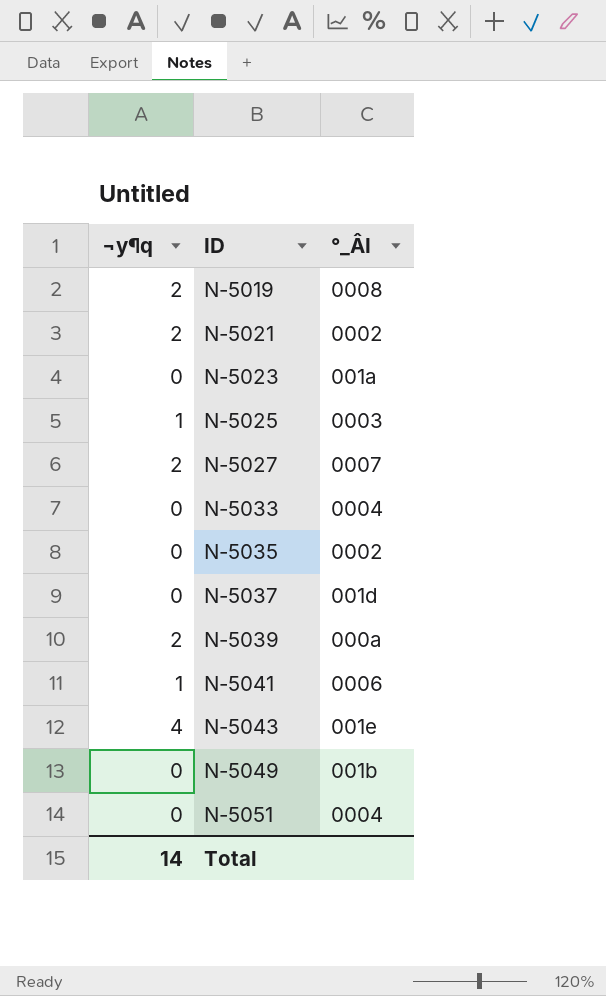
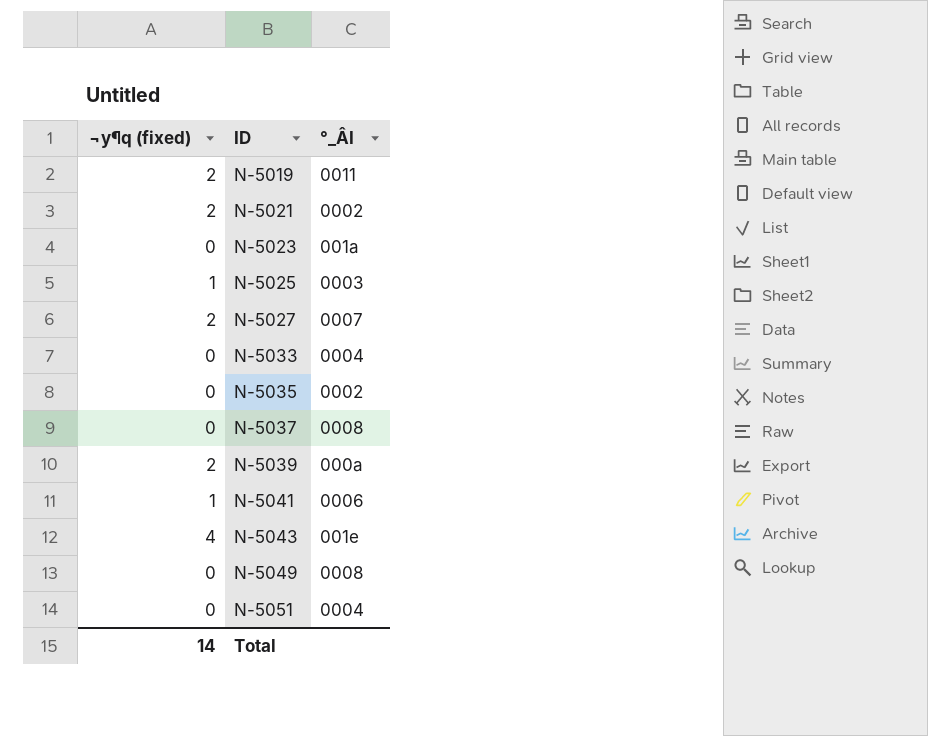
column name: ¬y¶q -> ¬y¶q (fixed)
N-5019 | °_ÂI: 0008 -> 0011
N-5037 | °_ÂI: 001d -> 0008
N-5049 | °_ÂI: 001b -> 0008

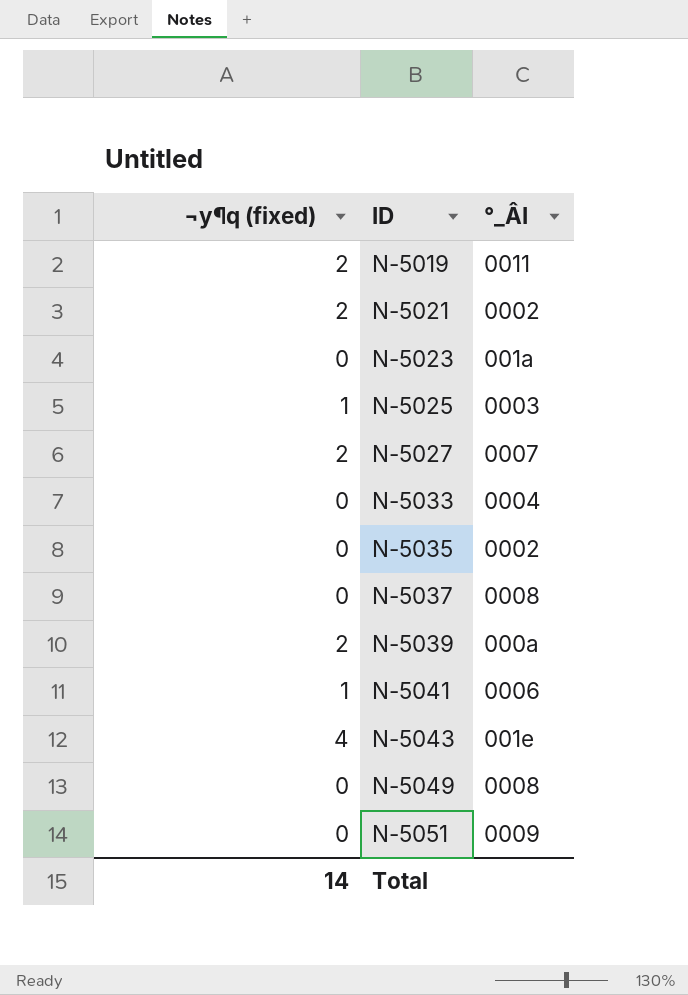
N-5051 | °_ÂI: 0004 -> 0009

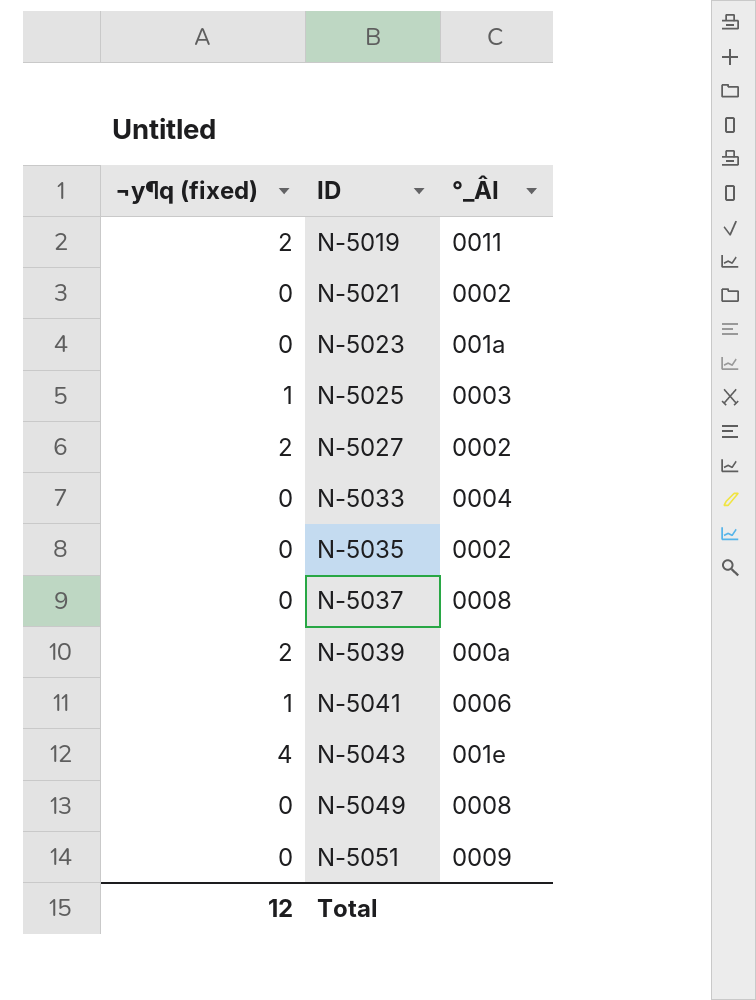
N-5021 | ¬y¶q (fixed): 2 -> 0
N-5027 | °_ÂI: 0007 -> 0002
Total | ¬y¶q (fixed): 14 -> 12

